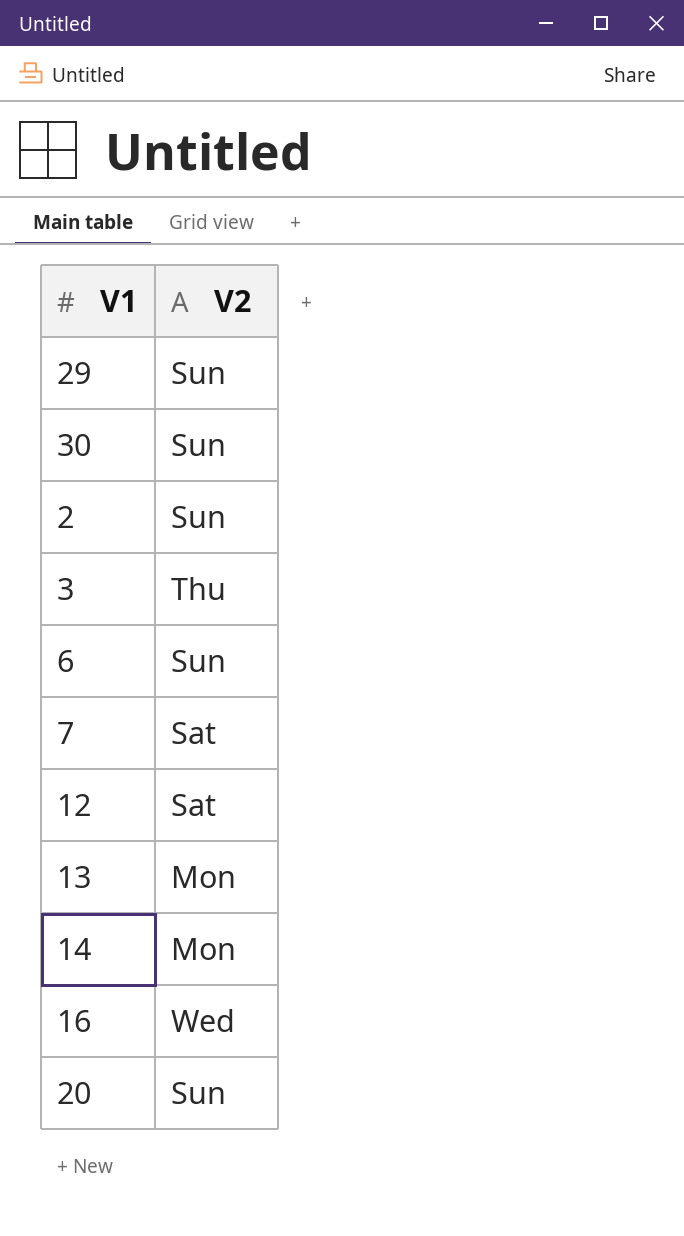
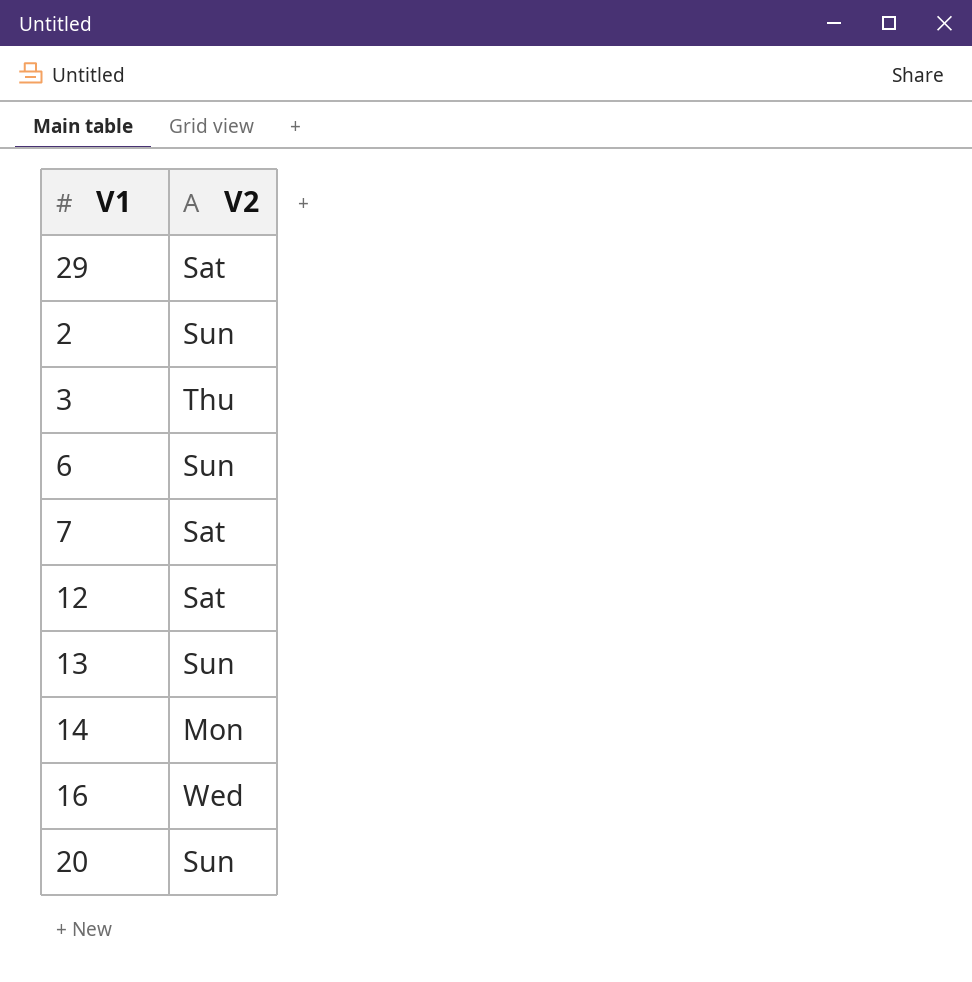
row 30: Sun -> none
29 | V2: Sun -> Sat
13 | V2: Mon -> Sun

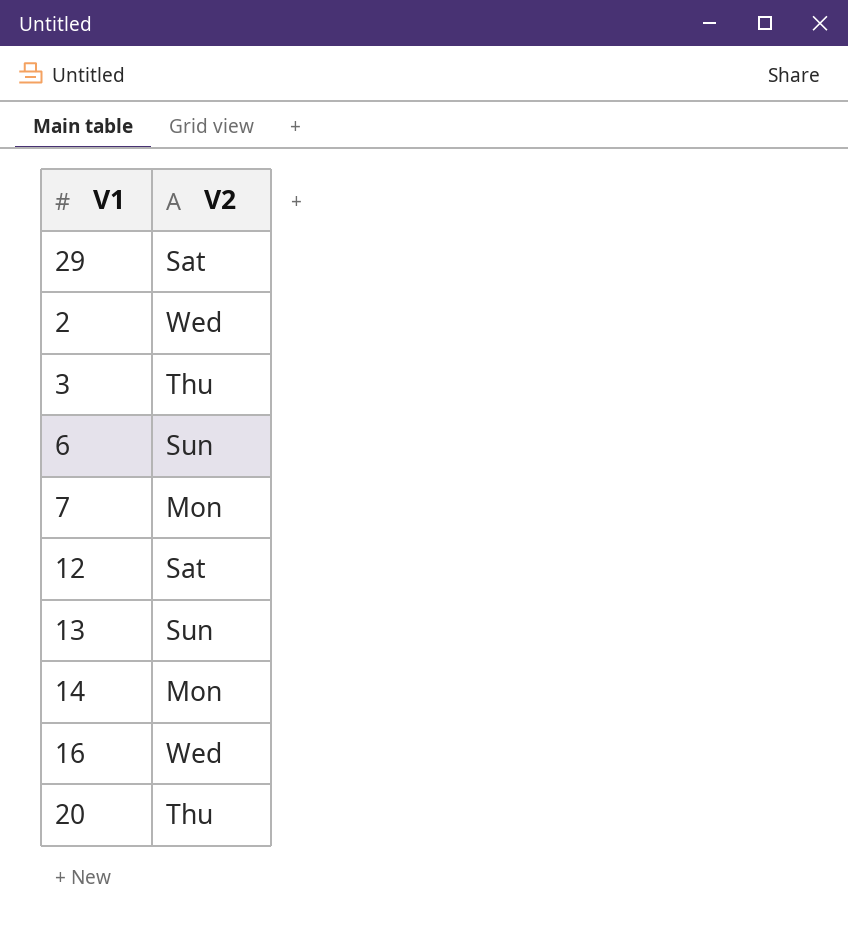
2 | V2: Sun -> Wed
7 | V2: Sat -> Mon
20 | V2: Sun -> Thu

